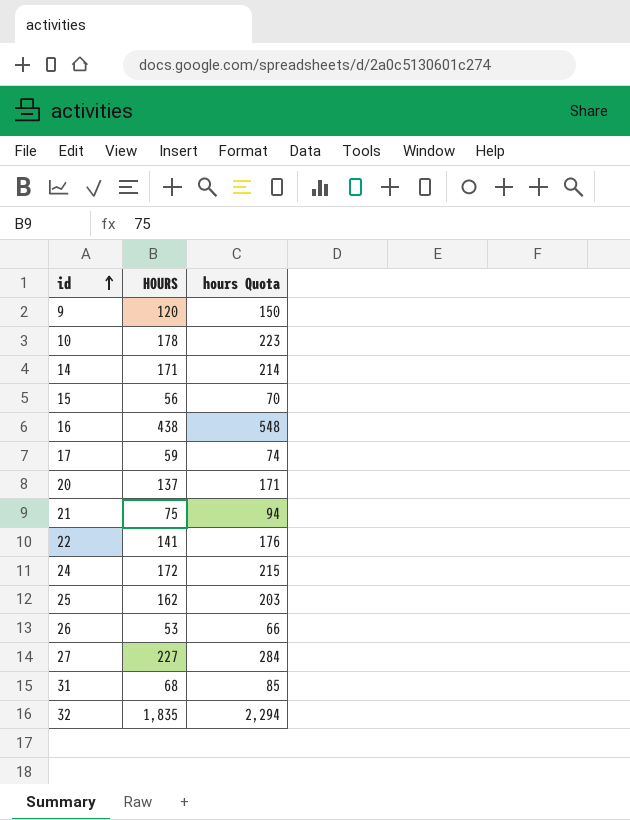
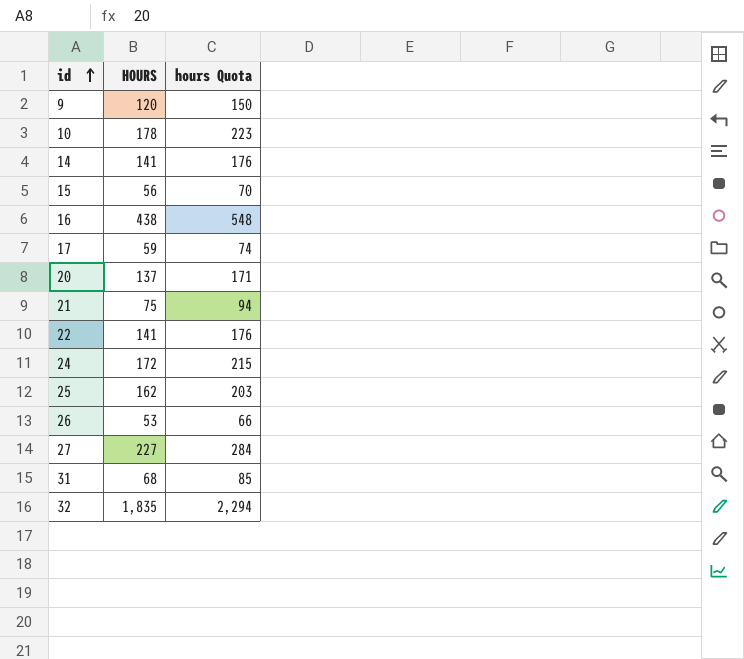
14 | HOURS: 171 -> 141
14 | hours Quota: 214 -> 176

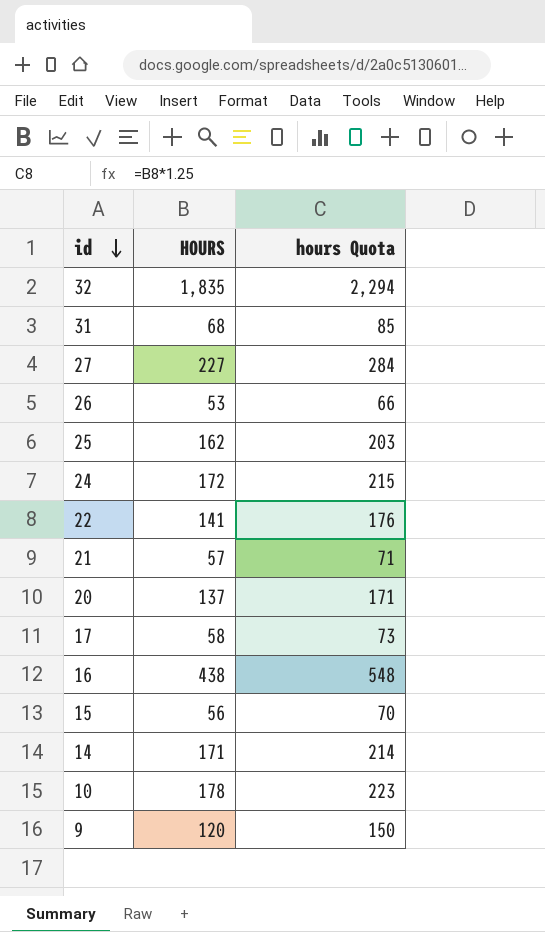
row order: id ascending -> id descending
21 | HOURS: 75 -> 57
21 | hours Quota: 94 -> 71
17 | HOURS: 59 -> 58
17 | hours Quota: 74 -> 73
14 | HOURS: 141 -> 171
14 | hours Quota: 176 -> 214

